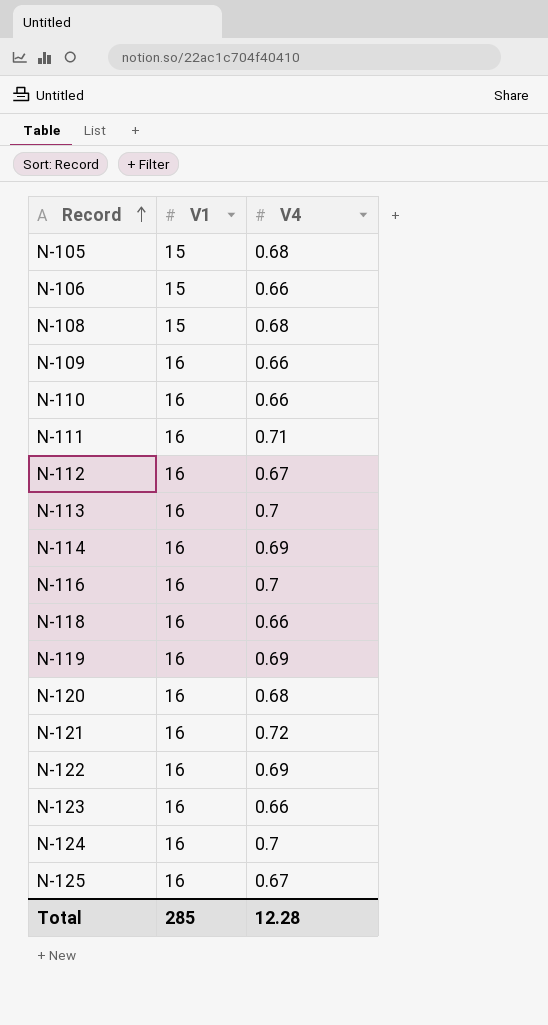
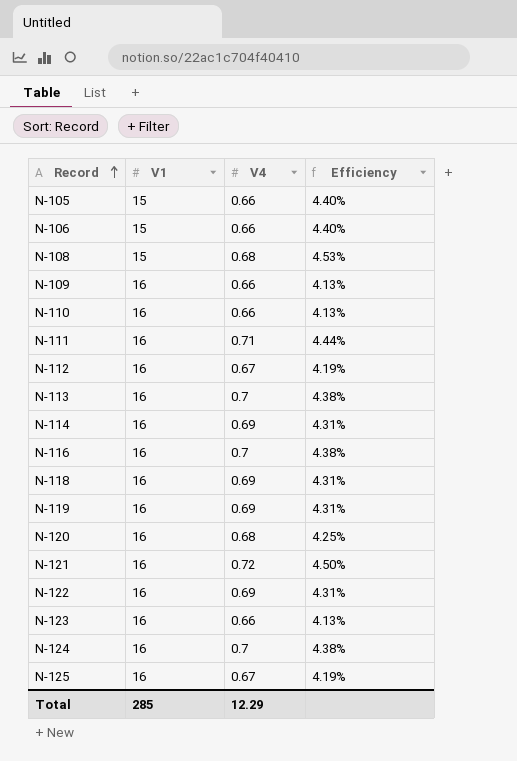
column Efficiency | formula: none -> [V4] / [V1]
N-105 | V4: 0.68 -> 0.66
N-118 | V4: 0.66 -> 0.69
Total | V4: 12.28 -> 12.29

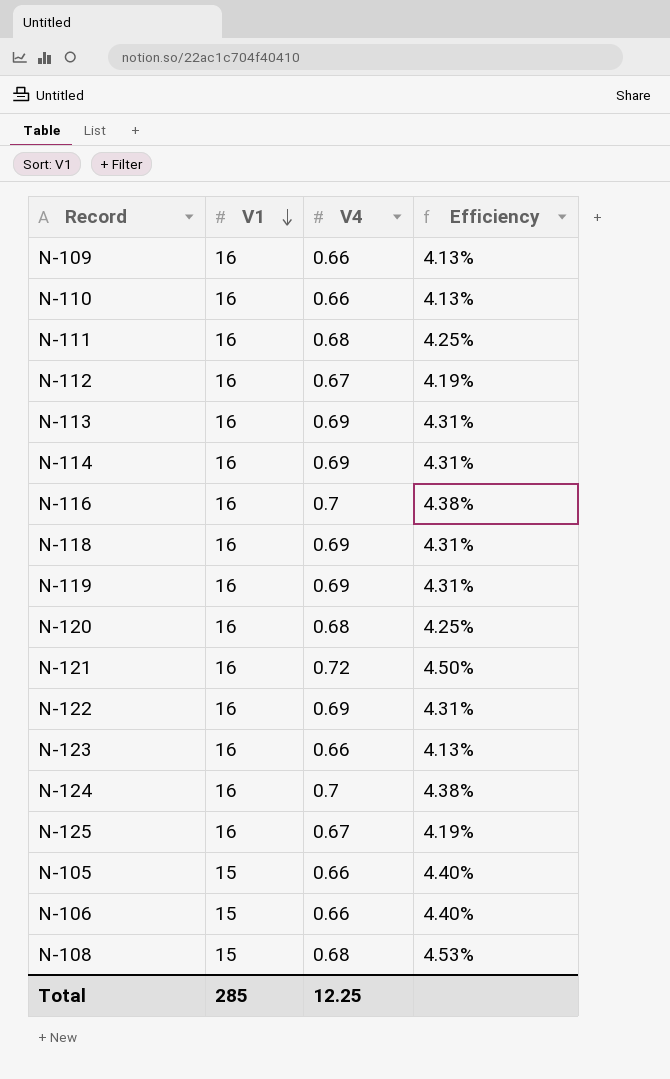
row order: Record ascending -> V1 descending
N-111 | V4: 0.71 -> 0.68
N-111 | Efficiency: 4.44% -> 4.25%
N-113 | V4: 0.7 -> 0.69
N-113 | Efficiency: 4.38% -> 4.31%
Total | V4: 12.29 -> 12.25

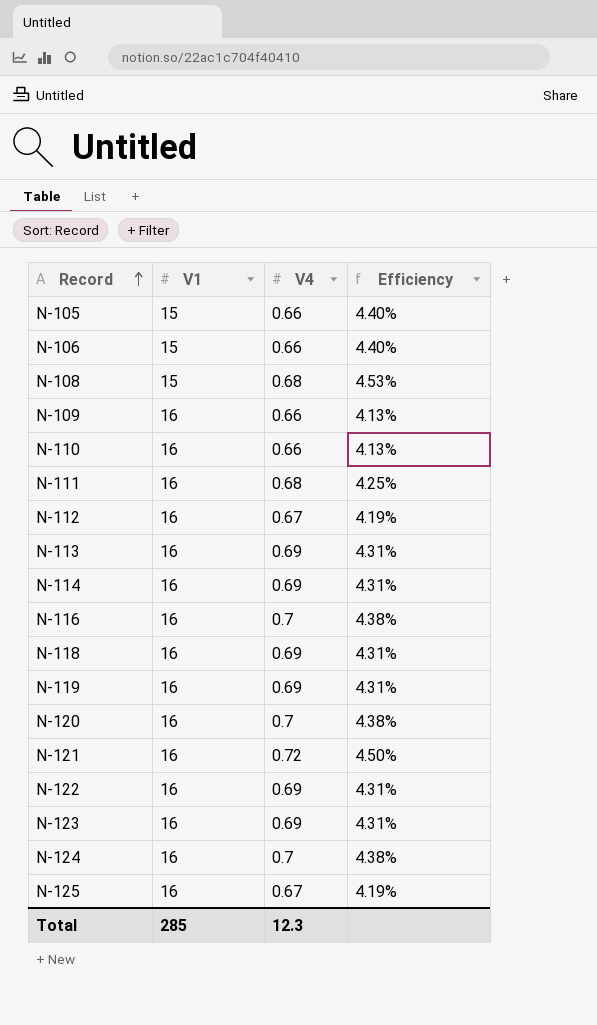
row order: V1 descending -> Record ascending
N-120 | V4: 0.68 -> 0.7
N-120 | Efficiency: 4.25% -> 4.38%
N-123 | V4: 0.66 -> 0.69
N-123 | Efficiency: 4.13% -> 4.31%
Total | V4: 12.25 -> 12.3

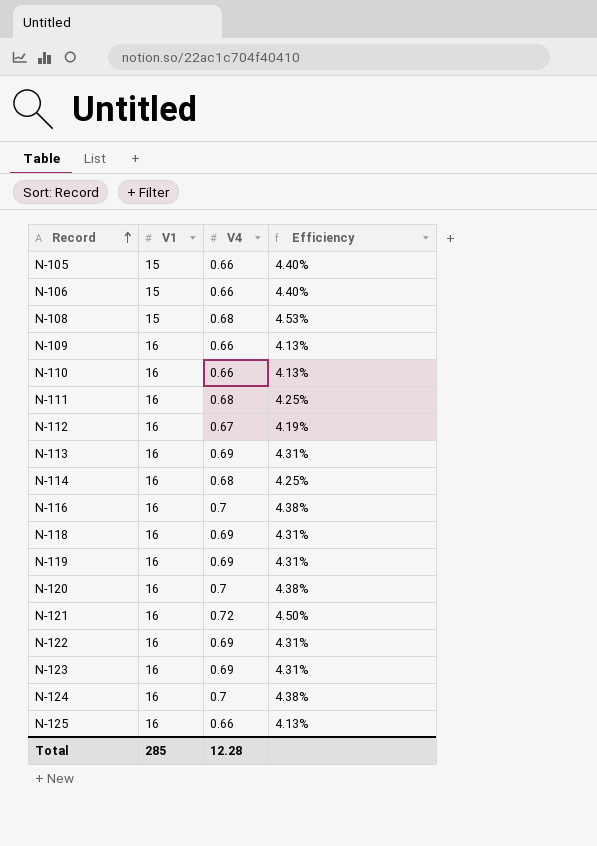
N-114 | V4: 0.69 -> 0.68
N-114 | Efficiency: 4.31% -> 4.25%
N-125 | V4: 0.67 -> 0.66
N-125 | Efficiency: 4.19% -> 4.13%
Total | V4: 12.3 -> 12.28

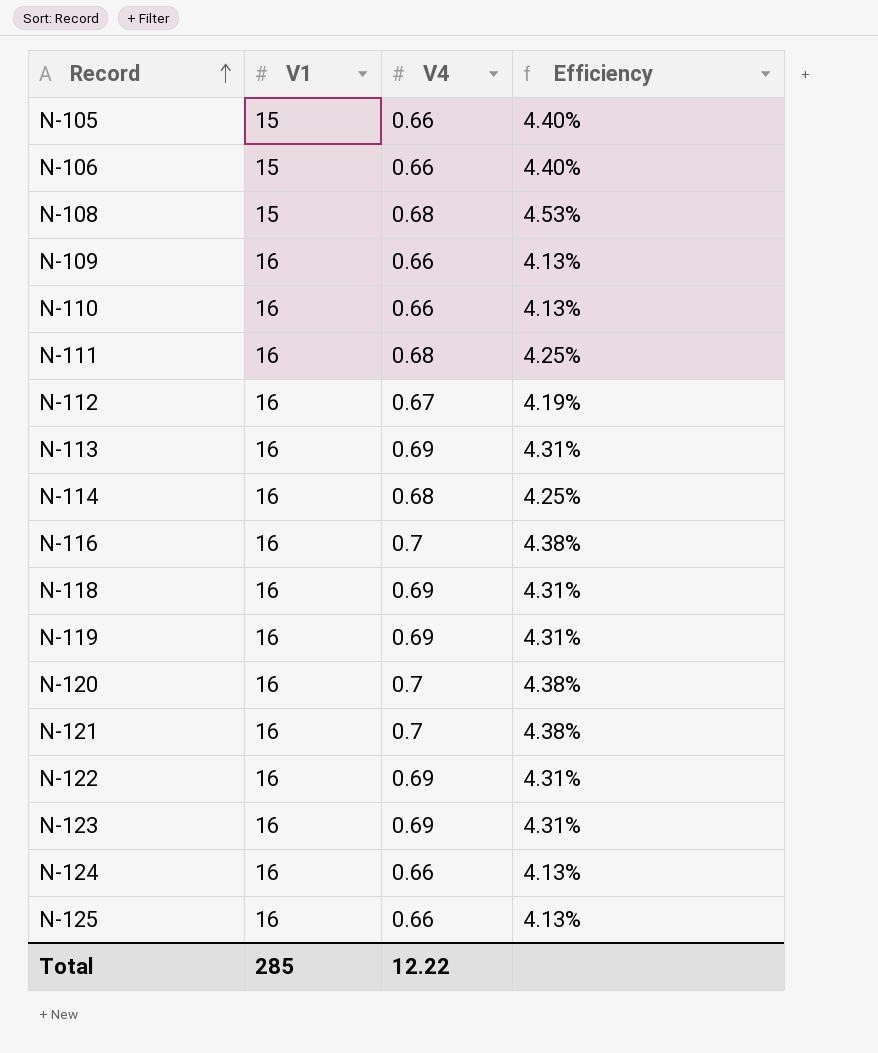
N-121 | V4: 0.72 -> 0.7
N-121 | Efficiency: 4.50% -> 4.38%
N-124 | V4: 0.7 -> 0.66
N-124 | Efficiency: 4.38% -> 4.13%
Total | V4: 12.28 -> 12.22

